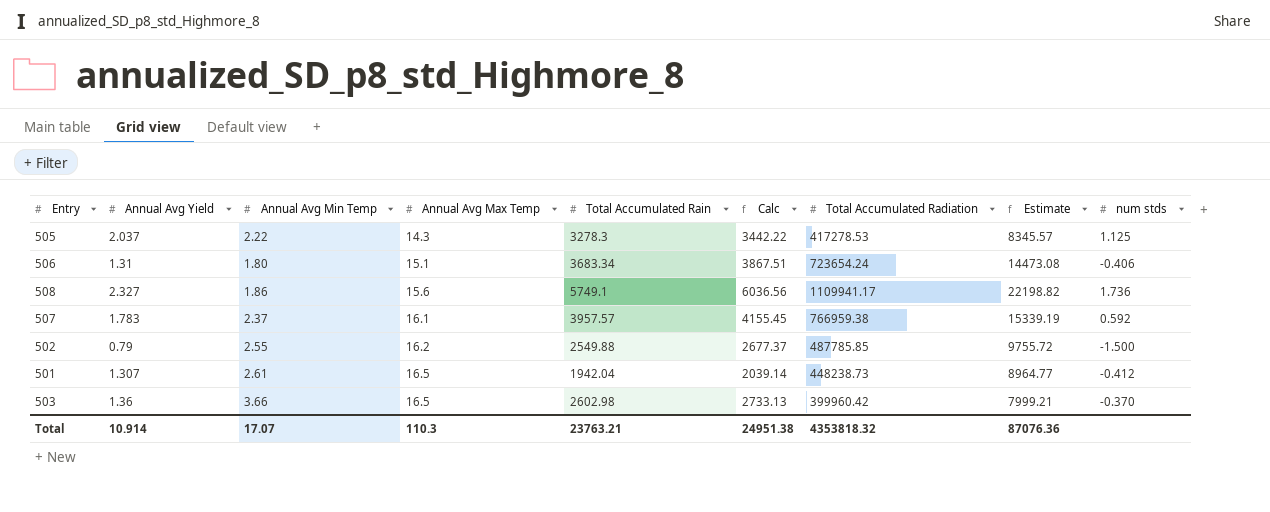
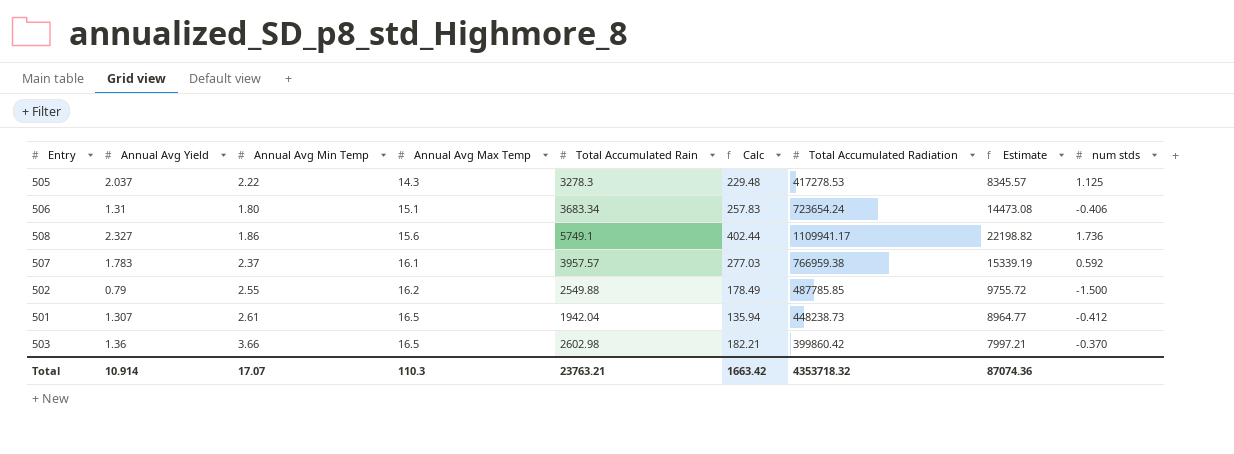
column Calc | formula: [Total Accumulated Rain] * 1.05 -> [Total Accumulated Rain] * 0.07
503 | Total Accumulated Radiation: 399960.42 -> 399860.42
503 | Estimate: 7999.21 -> 7997.21
Total | Calc: 24951.38 -> 1663.42
Total | Total Accumulated Radiation: 4353818.32 -> 4353718.32
Total | Estimate: 87076.36 -> 87074.36

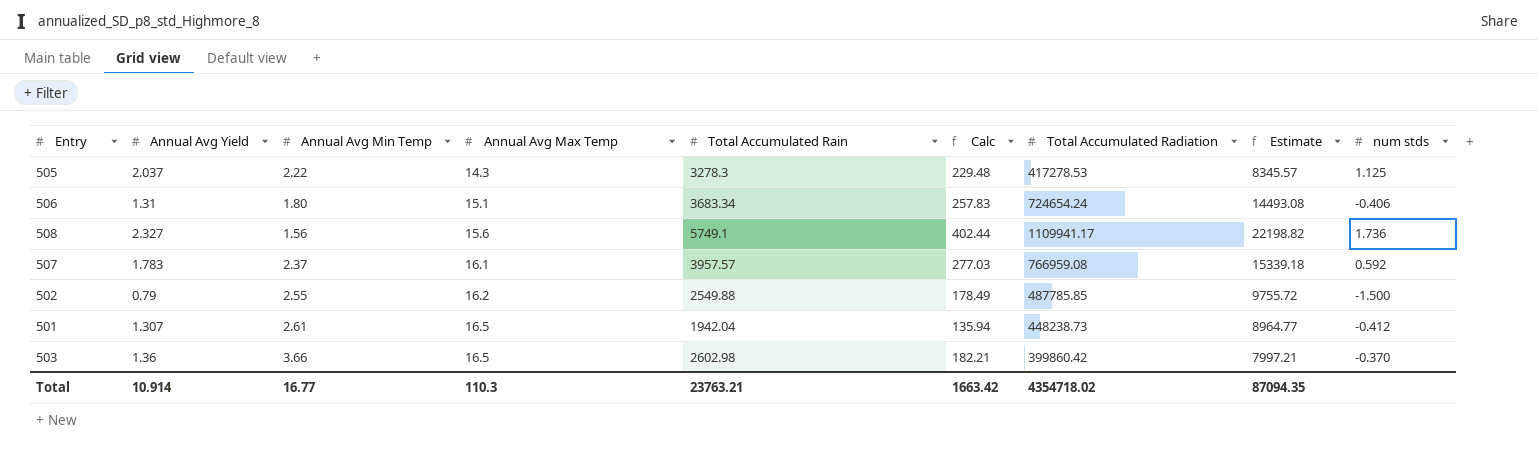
506 | Total Accumulated Radiation: 723654.24 -> 724654.24
506 | Estimate: 14473.08 -> 14493.08
508 | Annual Avg Min Temp: 1.86 -> 1.56
507 | Total Accumulated Radiation: 766959.38 -> 766959.08
507 | Estimate: 15339.19 -> 15339.18
Total | Annual Avg Min Temp: 17.07 -> 16.77
Total | Total Accumulated Radiation: 4353718.32 -> 4354718.02
Total | Estimate: 87074.36 -> 87094.35

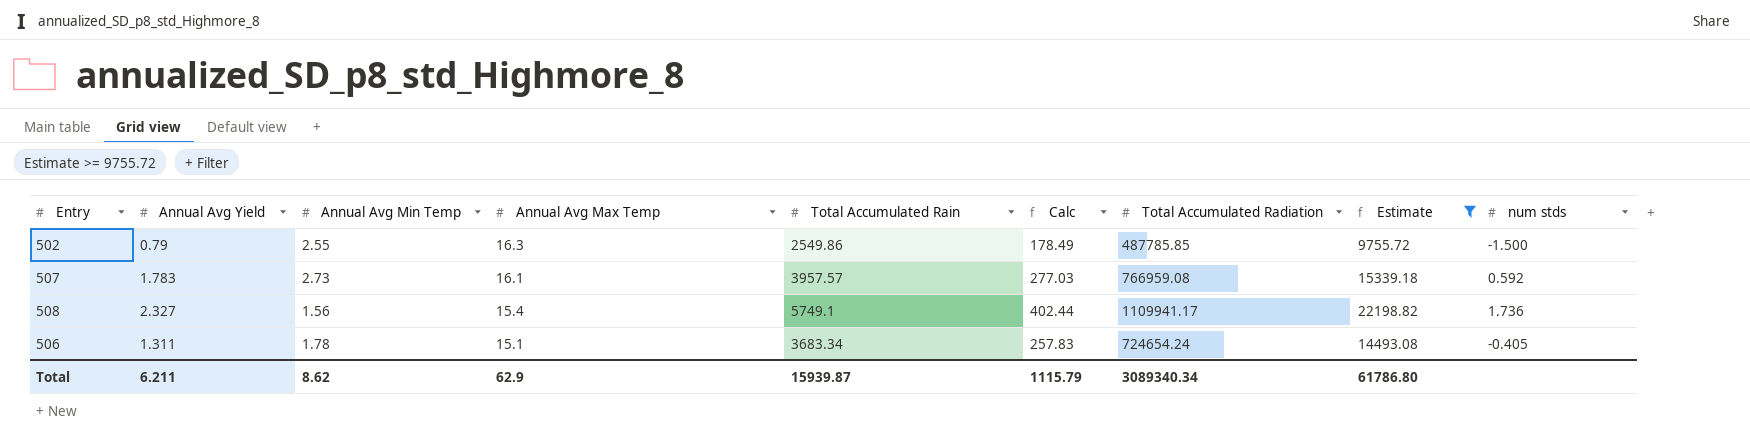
filter: none -> Estimate >= 9755.72
row order: Annual Avg Max Temp ascending -> Annual Avg Max Temp descending
502 | Annual Avg Max Temp: 16.2 -> 16.3
502 | Total Accumulated Rain: 2549.88 -> 2549.86
507 | Annual Avg Min Temp: 2.37 -> 2.73
508 | Annual Avg Max Temp: 15.6 -> 15.4
506 | Annual Avg Yield: 1.31 -> 1.311
506 | Annual Avg Min Temp: 1.80 -> 1.78
506 | num stds: -0.406 -> -0.405
Total | Annual Avg Yield: 10.914 -> 6.211
Total | Annual Avg Min Temp: 16.77 -> 8.62
Total | Annual Avg Max Temp: 110.3 -> 62.9
Total | Total Accumulated Rain: 23763.21 -> 15939.87
Total | Calc: 1663.42 -> 1115.79
Total | Total Accumulated Radiation: 4354718.02 -> 3089340.34
Total | Estimate: 87094.35 -> 61786.80

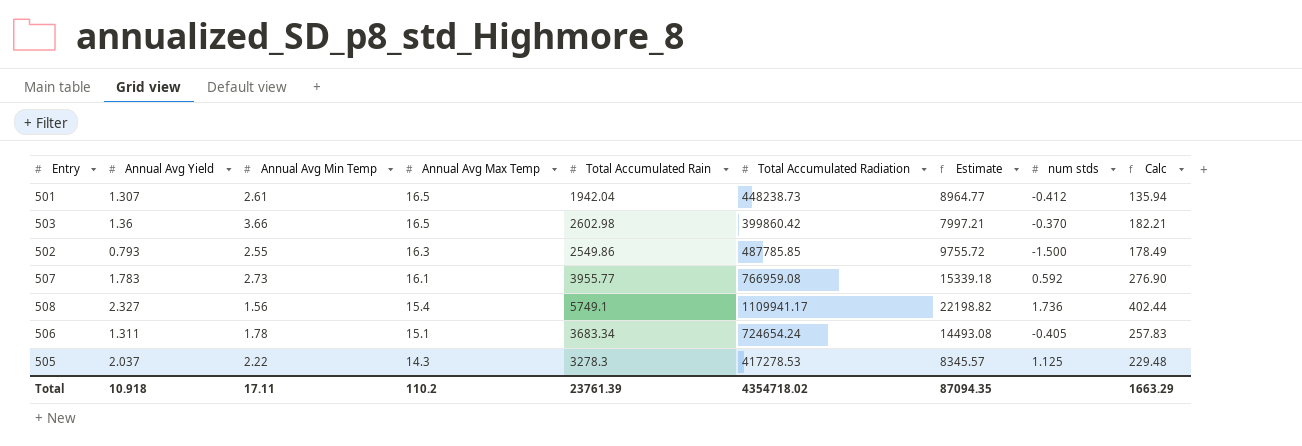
filter: Estimate >= 9755.72 -> none
column Calc | position: 6 -> 9
502 | Annual Avg Yield: 0.79 -> 0.793
507 | Total Accumulated Rain: 3957.57 -> 3955.77
507 | Calc: 277.03 -> 276.90
Total | Annual Avg Yield: 6.211 -> 10.918
Total | Annual Avg Min Temp: 8.62 -> 17.11
Total | Annual Avg Max Temp: 62.9 -> 110.2
Total | Total Accumulated Rain: 15939.87 -> 23761.39
Total | Total Accumulated Radiation: 3089340.34 -> 4354718.02
Total | Estimate: 61786.80 -> 87094.35
Total | Calc: 1115.79 -> 1663.29

